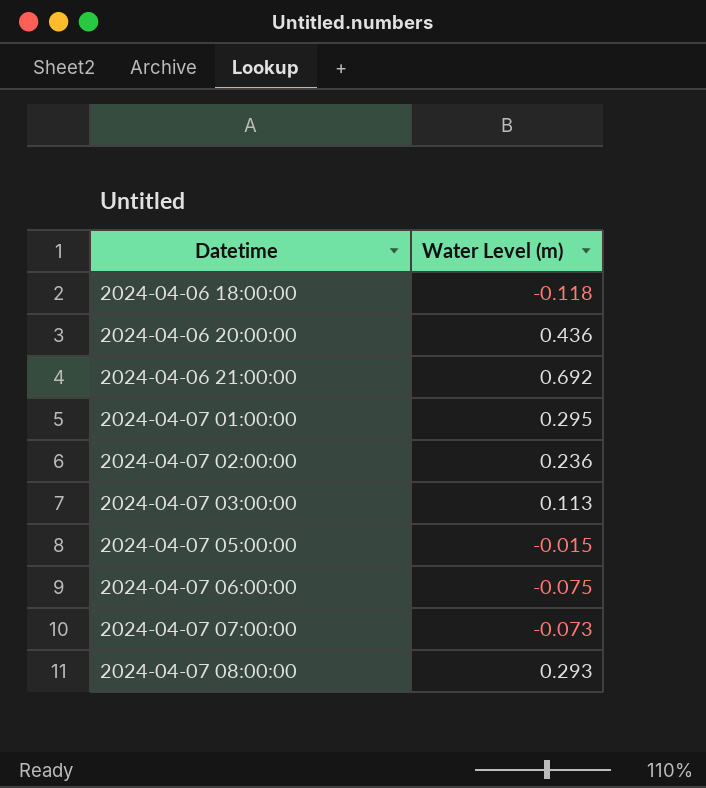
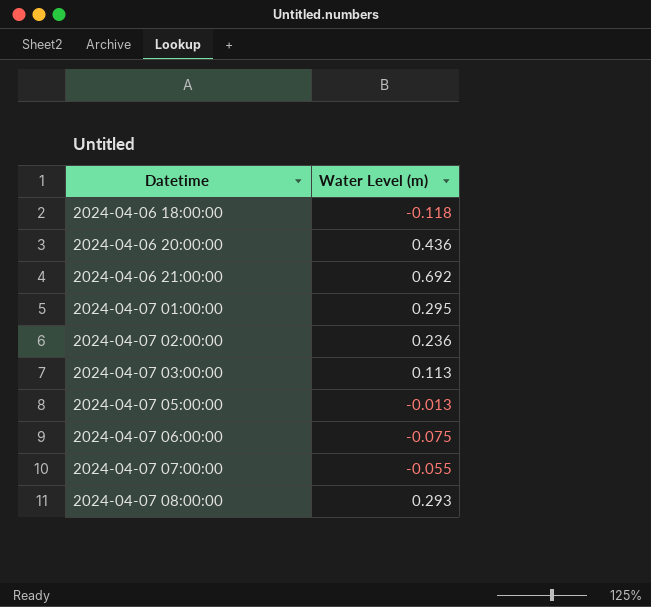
2024-04-07 05:00:00 | Water Level (m): -0.015 -> -0.013
2024-04-07 07:00:00 | Water Level (m): -0.073 -> -0.055

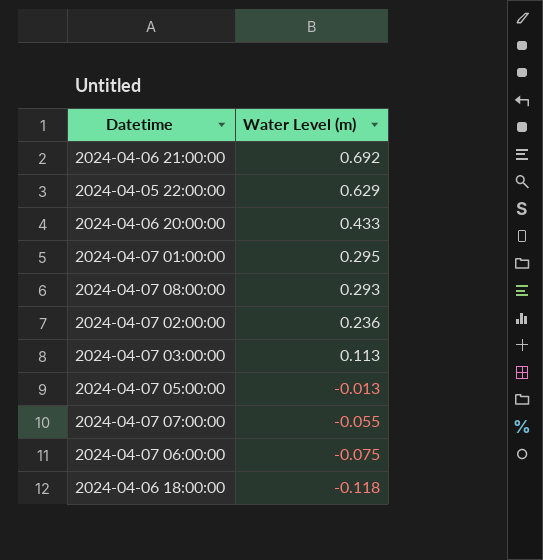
row order: Datetime ascending -> Water Level (m) descending
row 2024-04-05 22:00:00: none -> 0.629
2024-04-06 20:00:00 | Water Level (m): 0.436 -> 0.433

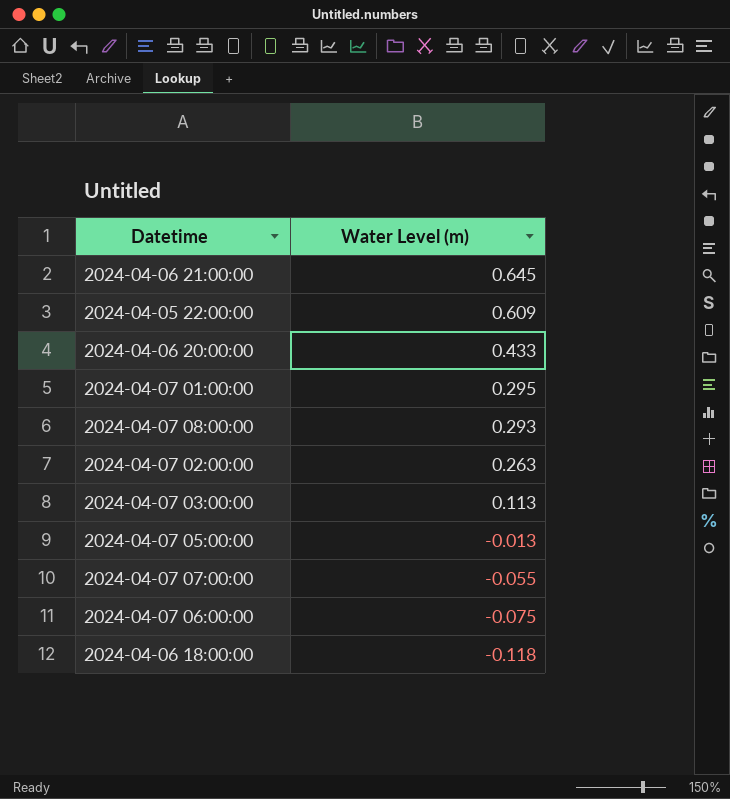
2024-04-06 21:00:00 | Water Level (m): 0.692 -> 0.645
2024-04-05 22:00:00 | Water Level (m): 0.629 -> 0.609
2024-04-07 02:00:00 | Water Level (m): 0.236 -> 0.263

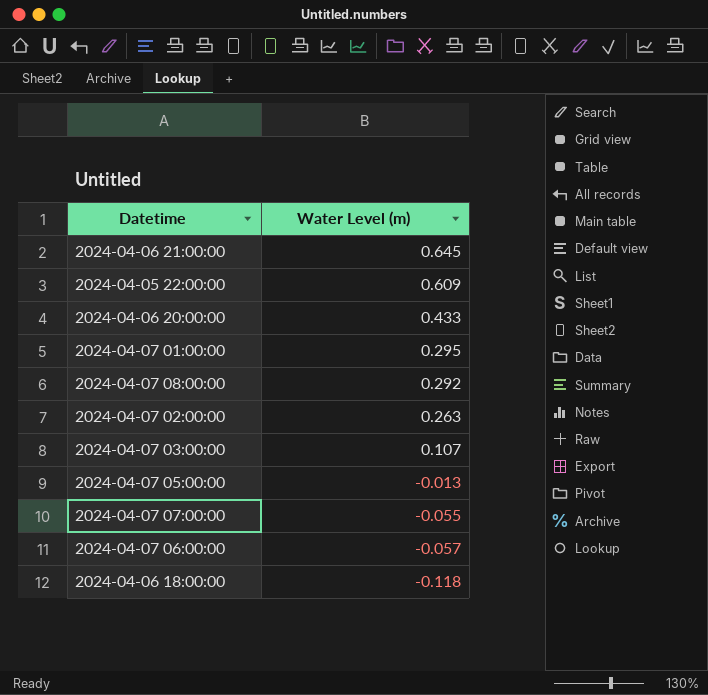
2024-04-07 08:00:00 | Water Level (m): 0.293 -> 0.292
2024-04-07 03:00:00 | Water Level (m): 0.113 -> 0.107
2024-04-07 06:00:00 | Water Level (m): -0.075 -> -0.057

